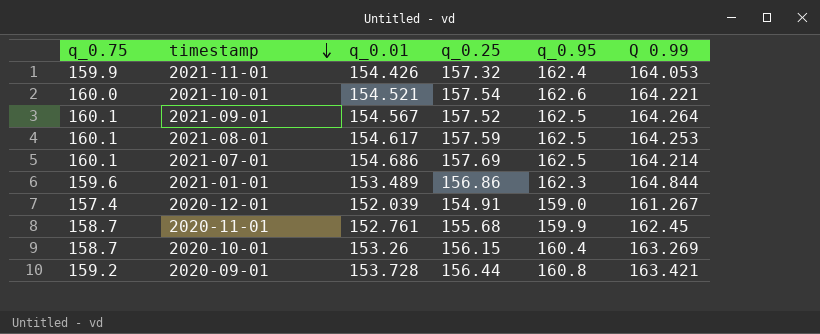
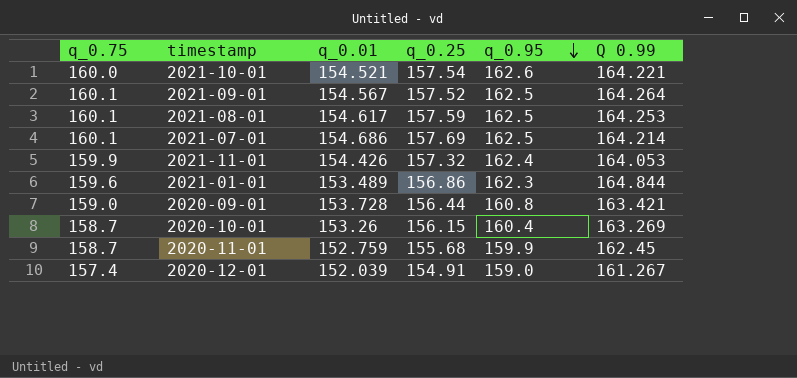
row order: timestamp descending -> q_0.95 descending
2020-09-01 | q_0.75: 159.2 -> 159.0
2020-11-01 | q_0.01: 152.761 -> 152.759

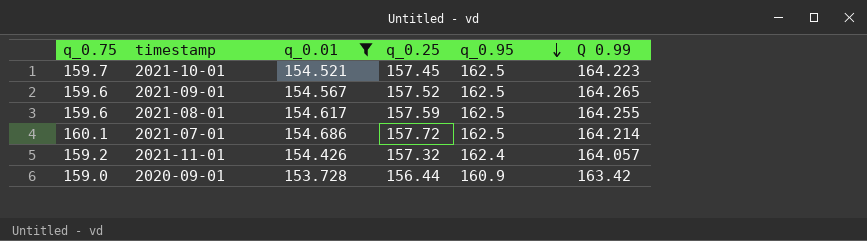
filter: none -> q_0.01 >= 153.728
2021-10-01 | q_0.75: 160.0 -> 159.7
2021-10-01 | q_0.25: 157.54 -> 157.45
2021-10-01 | q_0.95: 162.6 -> 162.5
2021-10-01 | Q 0.99: 164.221 -> 164.223
2021-09-01 | q_0.75: 160.1 -> 159.6
2021-09-01 | Q 0.99: 164.264 -> 164.265
2021-08-01 | q_0.75: 160.1 -> 159.6
2021-08-01 | Q 0.99: 164.253 -> 164.255
2021-07-01 | q_0.25: 157.69 -> 157.72
2021-11-01 | q_0.75: 159.9 -> 159.2
2021-11-01 | Q 0.99: 164.053 -> 164.057
2020-09-01 | q_0.95: 160.8 -> 160.9
2020-09-01 | Q 0.99: 163.421 -> 163.42

